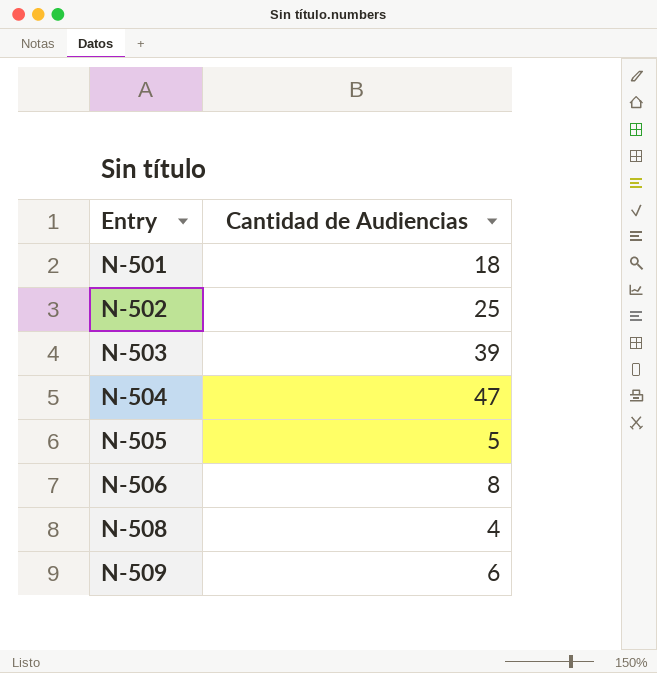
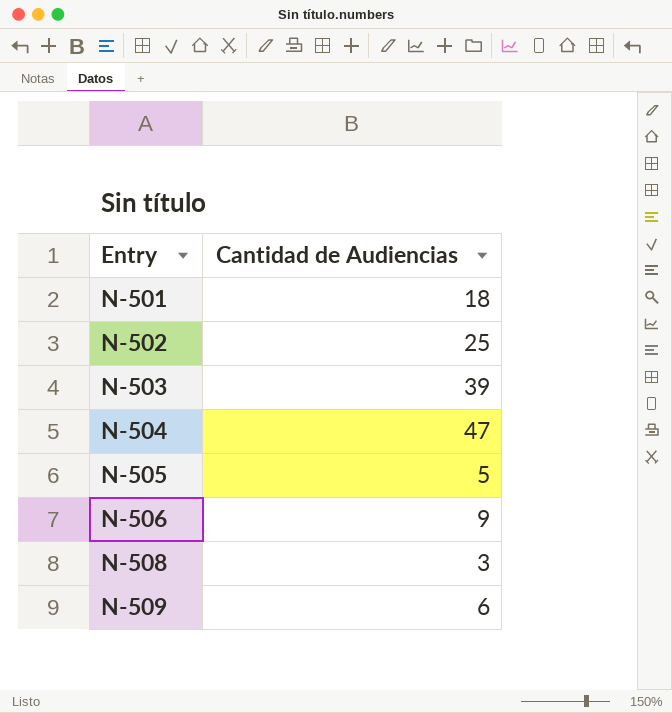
N-506 | Cantidad de Audiencias: 8 -> 9
N-508 | Cantidad de Audiencias: 4 -> 3

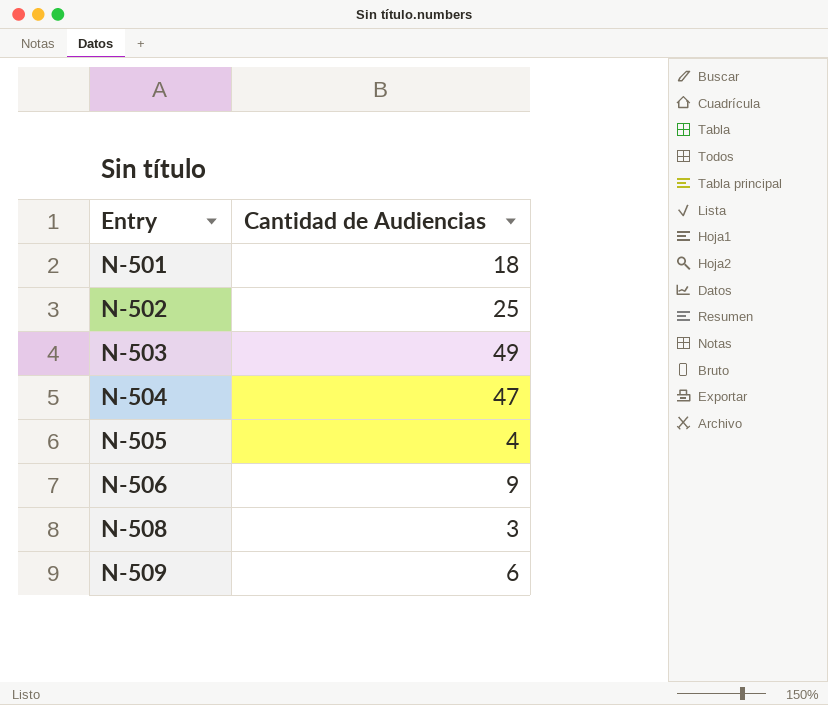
N-503 | Cantidad de Audiencias: 39 -> 49
N-505 | Cantidad de Audiencias: 5 -> 4

